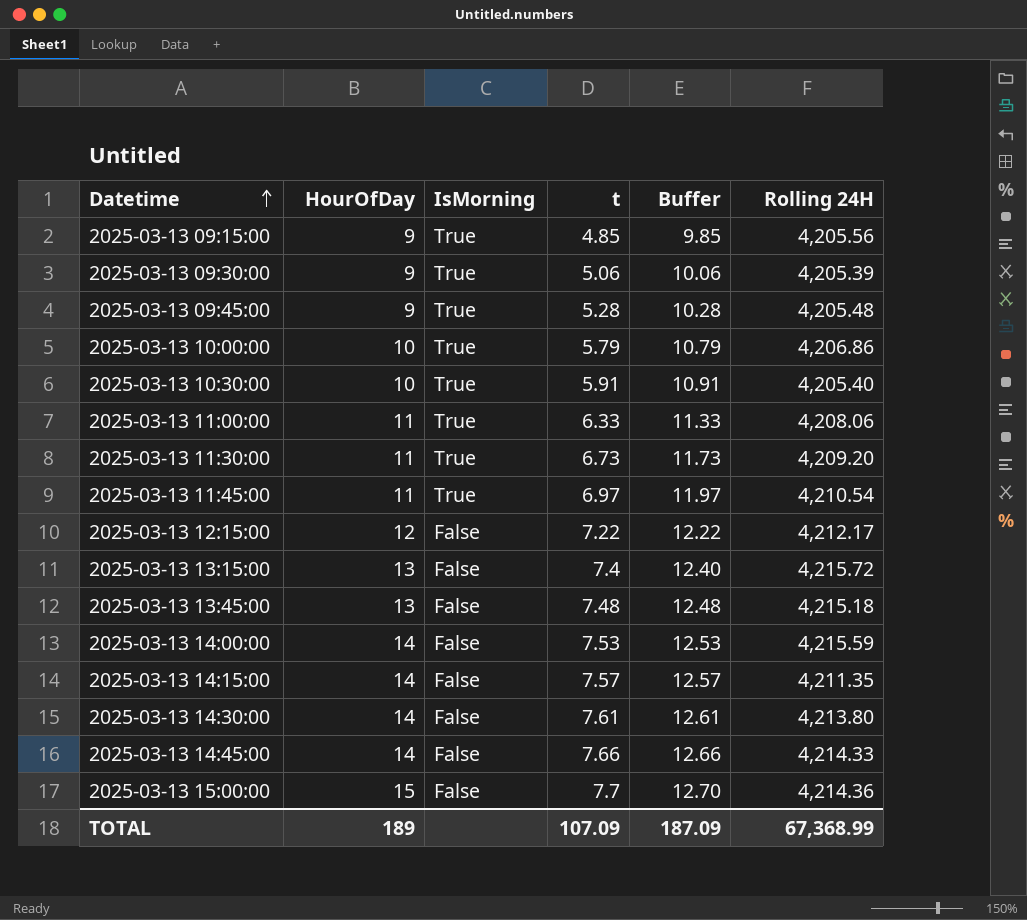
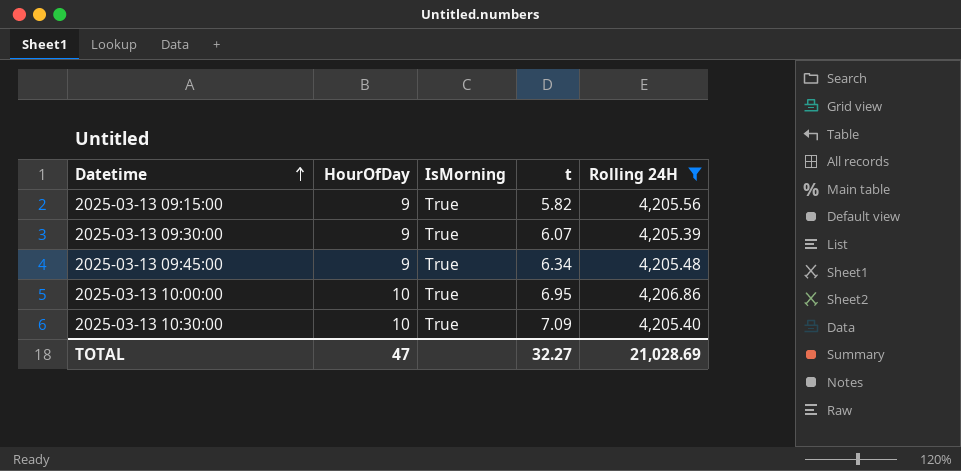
filter: none -> Rolling 24H <= 4,206.86
column Buffer | formula: [t] + 5 -> none
2025-03-13 09:15:00 | t: 4.85 -> 5.82
2025-03-13 09:30:00 | t: 5.06 -> 6.07
2025-03-13 09:45:00 | t: 5.28 -> 6.34
2025-03-13 10:00:00 | t: 5.79 -> 6.95
2025-03-13 10:30:00 | t: 5.91 -> 7.09
TOTAL | HourOfDay: 189 -> 47
TOTAL | t: 107.09 -> 32.27
TOTAL | Rolling 24H: 67,368.99 -> 21,028.69

